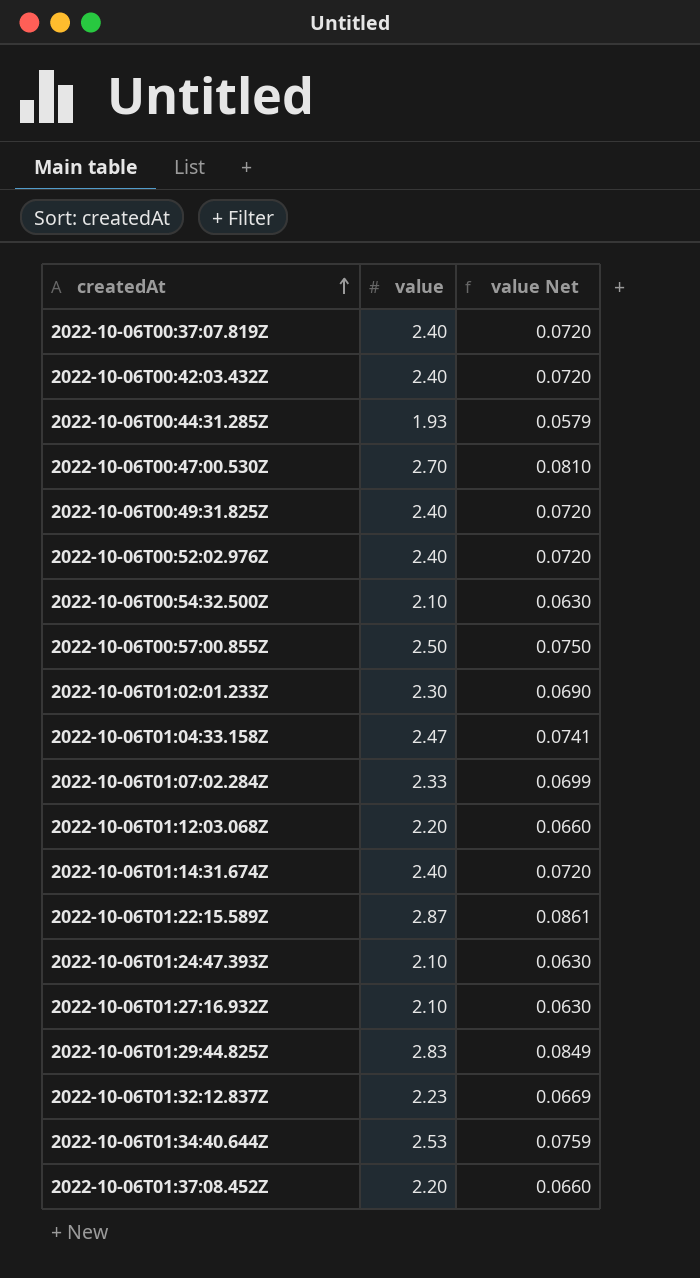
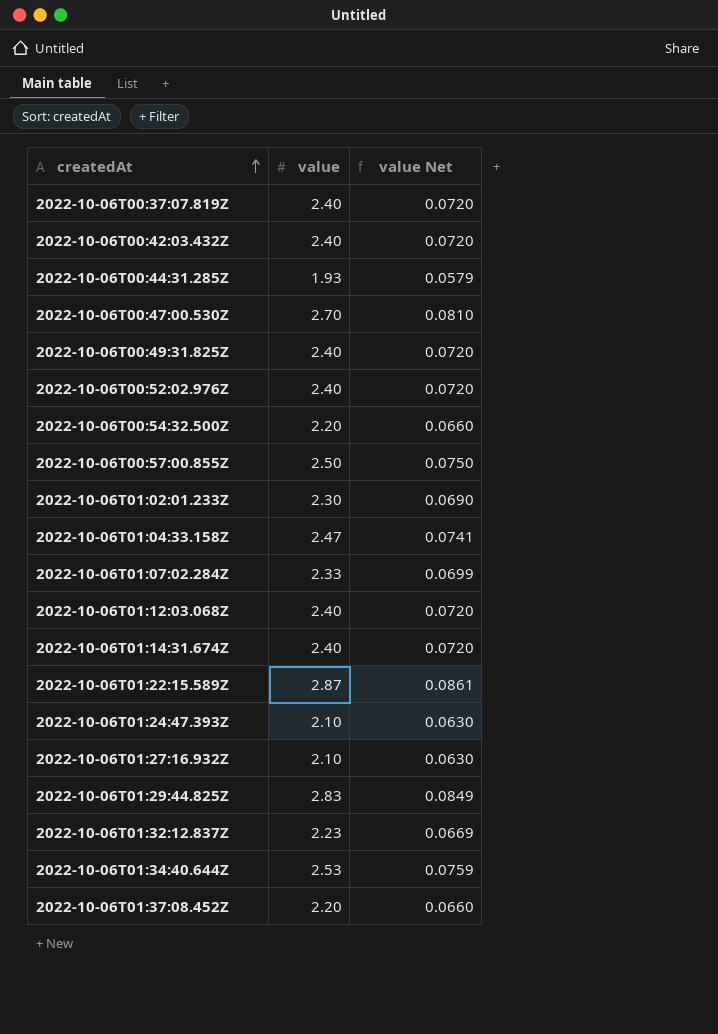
2022-10-06T00:54:32.500Z | value: 2.10 -> 2.20
2022-10-06T00:54:32.500Z | value Net: 0.0630 -> 0.0660
2022-10-06T01:12:03.068Z | value: 2.20 -> 2.40
2022-10-06T01:12:03.068Z | value Net: 0.0660 -> 0.0720

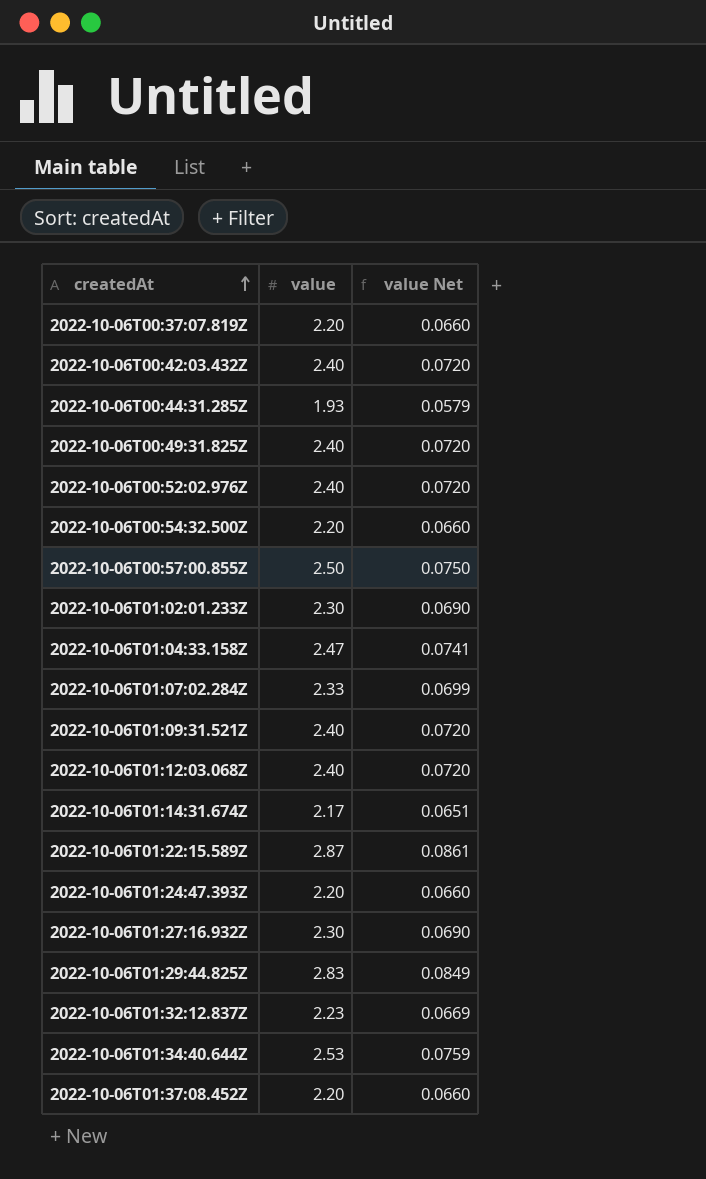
row 2022-10-06T00:47:00.530Z: 2.70 | 0.0810 -> none
2022-10-06T00:37:07.819Z | value: 2.40 -> 2.20
2022-10-06T00:37:07.819Z | value Net: 0.0720 -> 0.0660
row 2022-10-06T01:09:31.521Z: none -> 2.40 | 0.0720
2022-10-06T01:14:31.674Z | value: 2.40 -> 2.17
2022-10-06T01:14:31.674Z | value Net: 0.0720 -> 0.0651
2022-10-06T01:24:47.393Z | value: 2.10 -> 2.20
2022-10-06T01:24:47.393Z | value Net: 0.0630 -> 0.0660
2022-10-06T01:27:16.932Z | value: 2.10 -> 2.30
2022-10-06T01:27:16.932Z | value Net: 0.0630 -> 0.0690

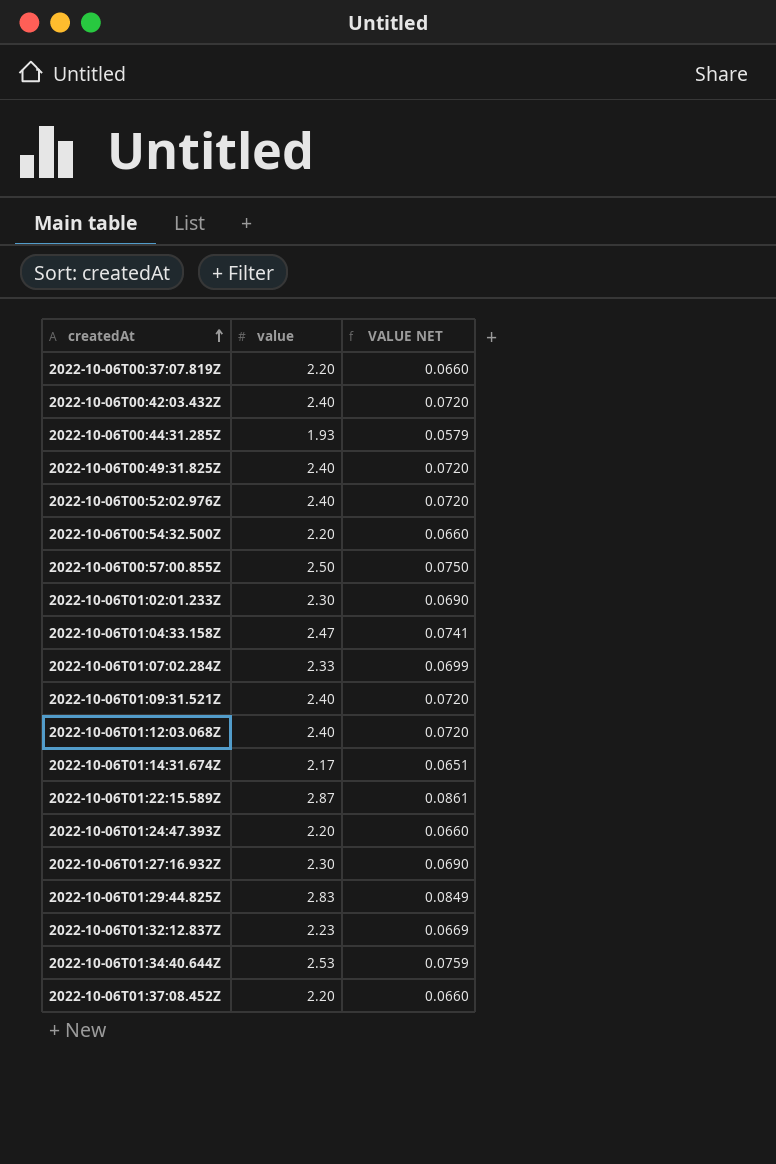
column name: value Net -> VALUE NET

